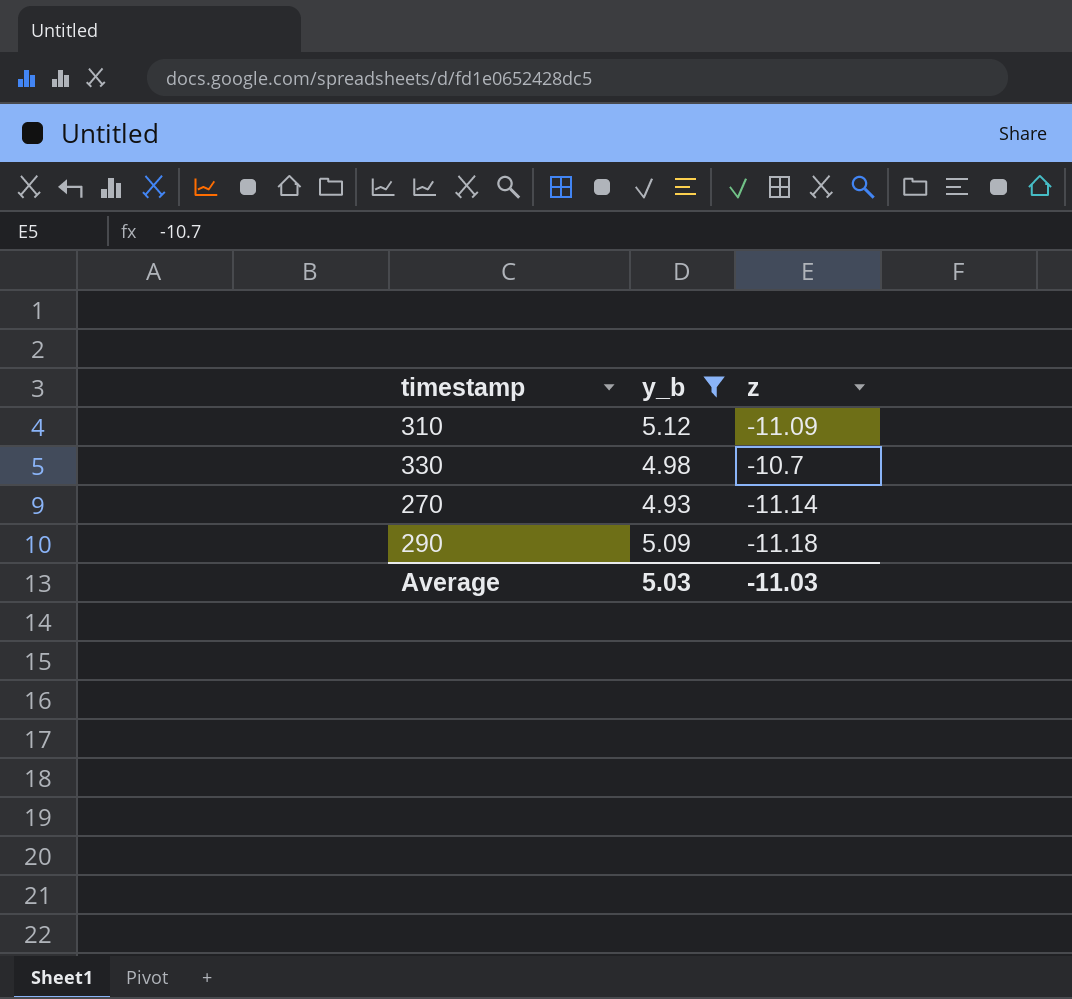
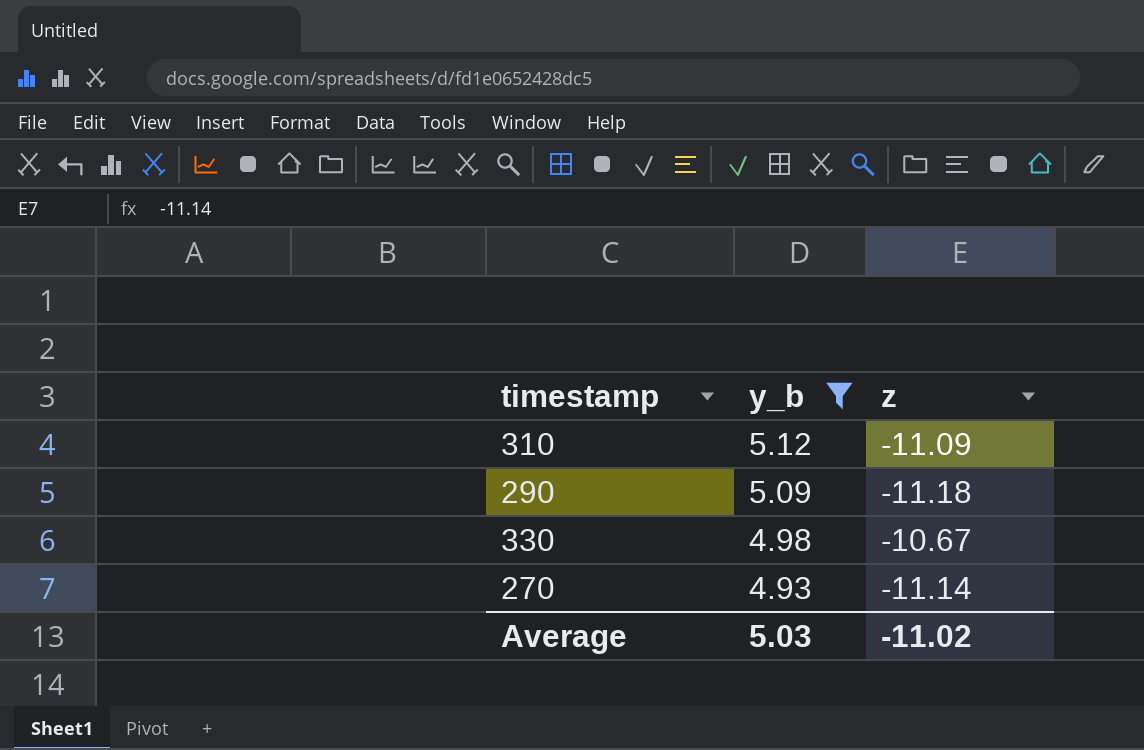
row order: none -> y_b descending
330 | z: -10.7 -> -10.67
Average | z: -11.03 -> -11.02

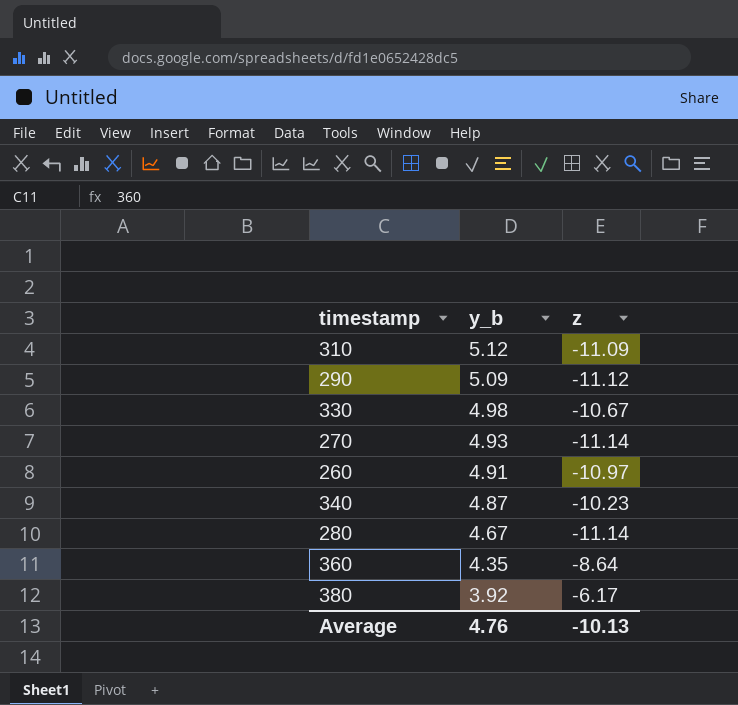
filter: y_b >= 4.93 -> none
290 | z: -11.18 -> -11.12
Average | y_b: 5.03 -> 4.76
Average | z: -11.02 -> -10.13

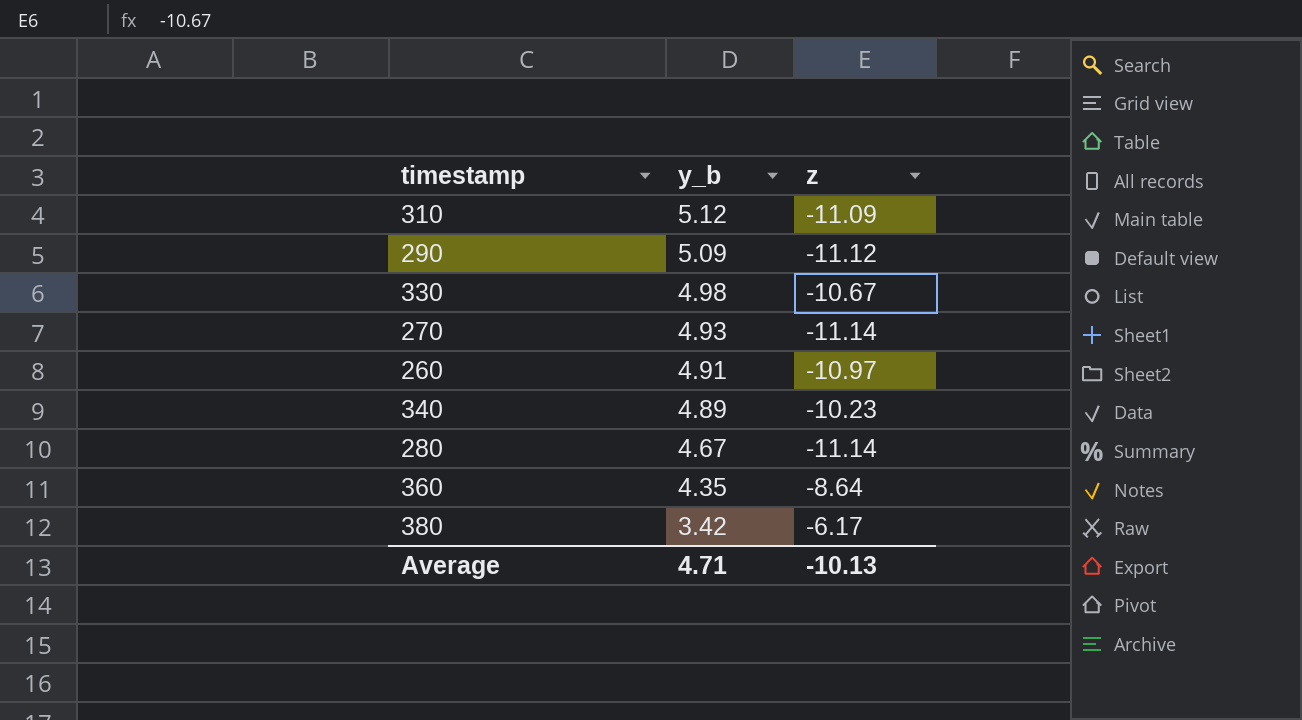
340 | y_b: 4.87 -> 4.89
380 | y_b: 3.92 -> 3.42
Average | y_b: 4.76 -> 4.71

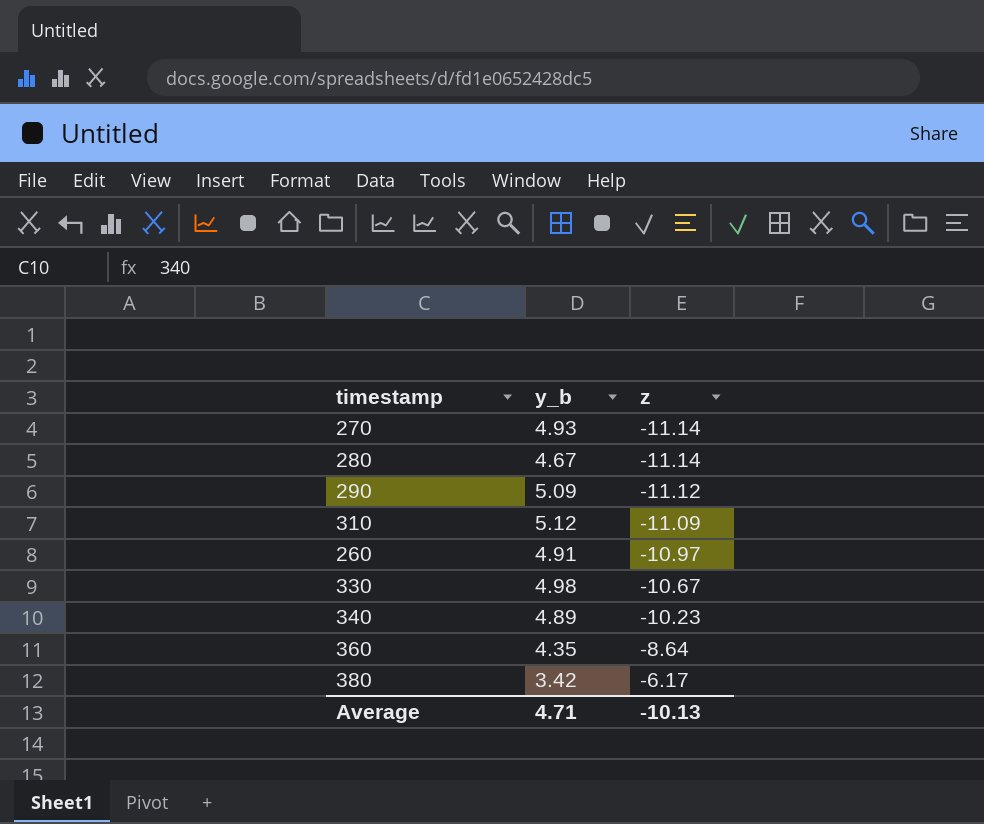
row order: y_b descending -> z ascending

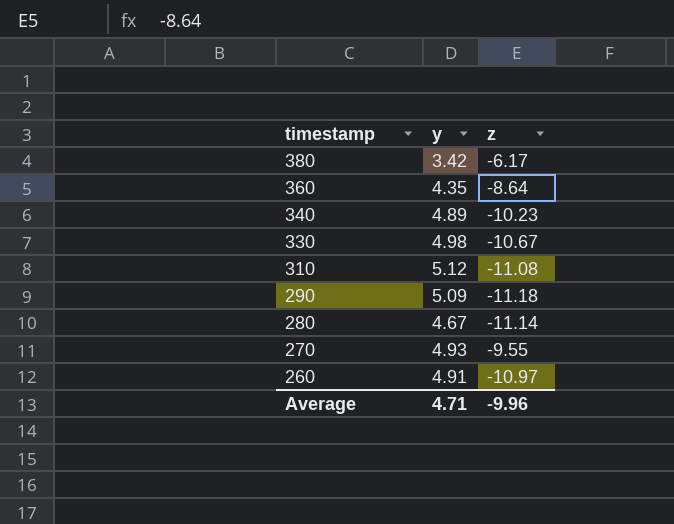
row order: z ascending -> timestamp descending
column name: y_b -> y
310 | z: -11.09 -> -11.08
290 | z: -11.12 -> -11.18
270 | z: -11.14 -> -9.55
Average | z: -10.13 -> -9.96

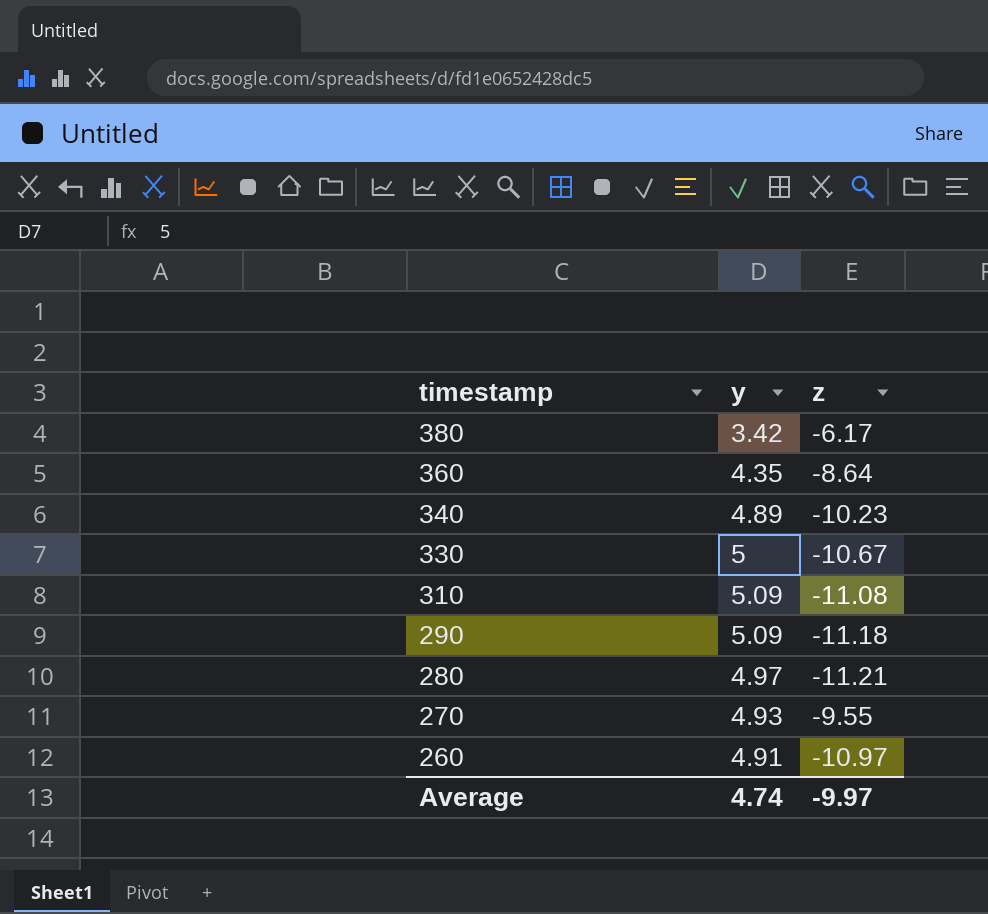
330 | y: 4.98 -> 5
310 | y: 5.12 -> 5.09
280 | y: 4.67 -> 4.97
280 | z: -11.14 -> -11.21
Average | y: 4.71 -> 4.74
Average | z: -9.96 -> -9.97

